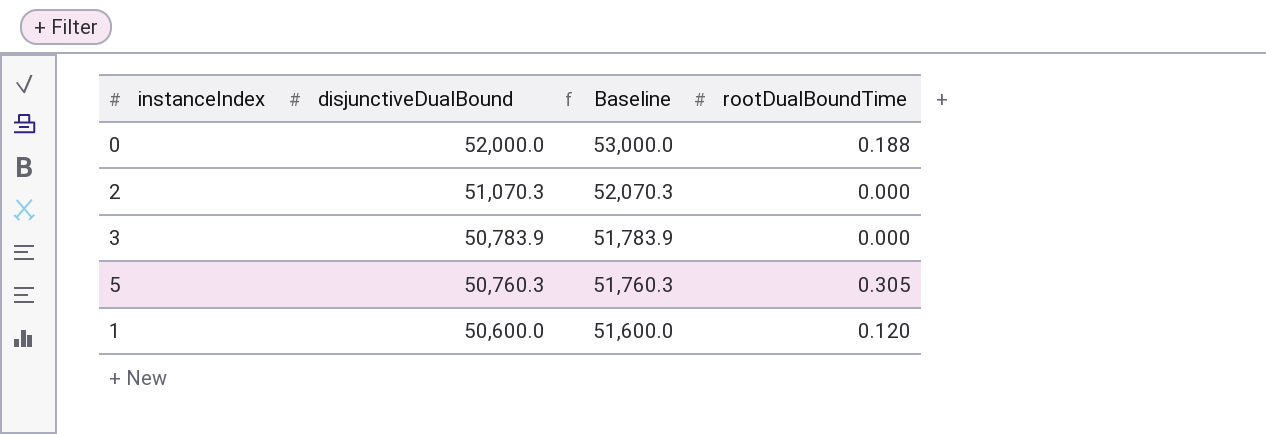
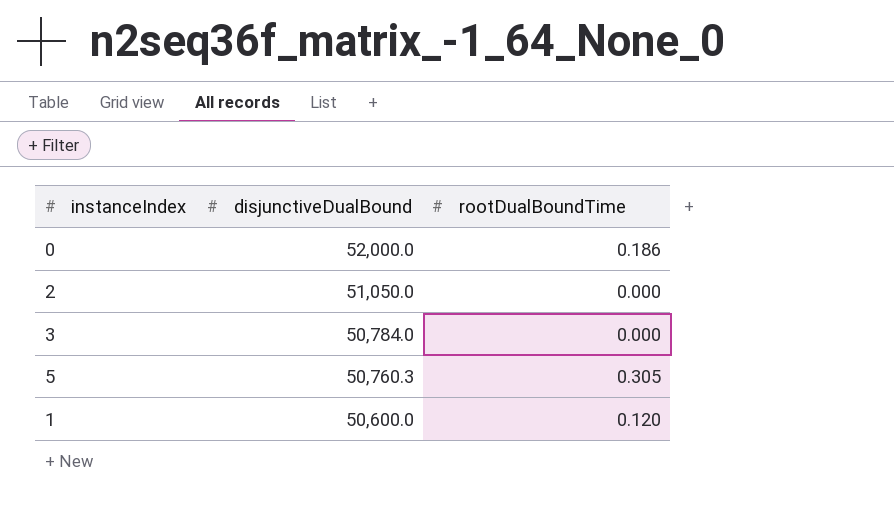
column Baseline | formula: [disjunctiveDualBound] + 1000 -> none
0 | rootDualBoundTime: 0.188 -> 0.186
2 | disjunctiveDualBound: 51,070.3 -> 51,050.0
3 | disjunctiveDualBound: 50,783.9 -> 50,784.0

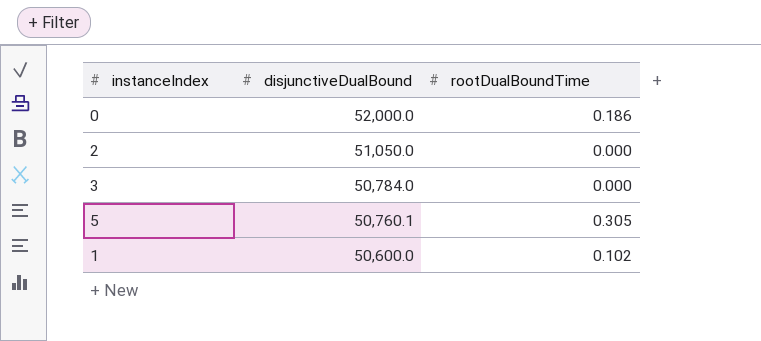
5 | disjunctiveDualBound: 50,760.3 -> 50,760.1
1 | rootDualBoundTime: 0.120 -> 0.102

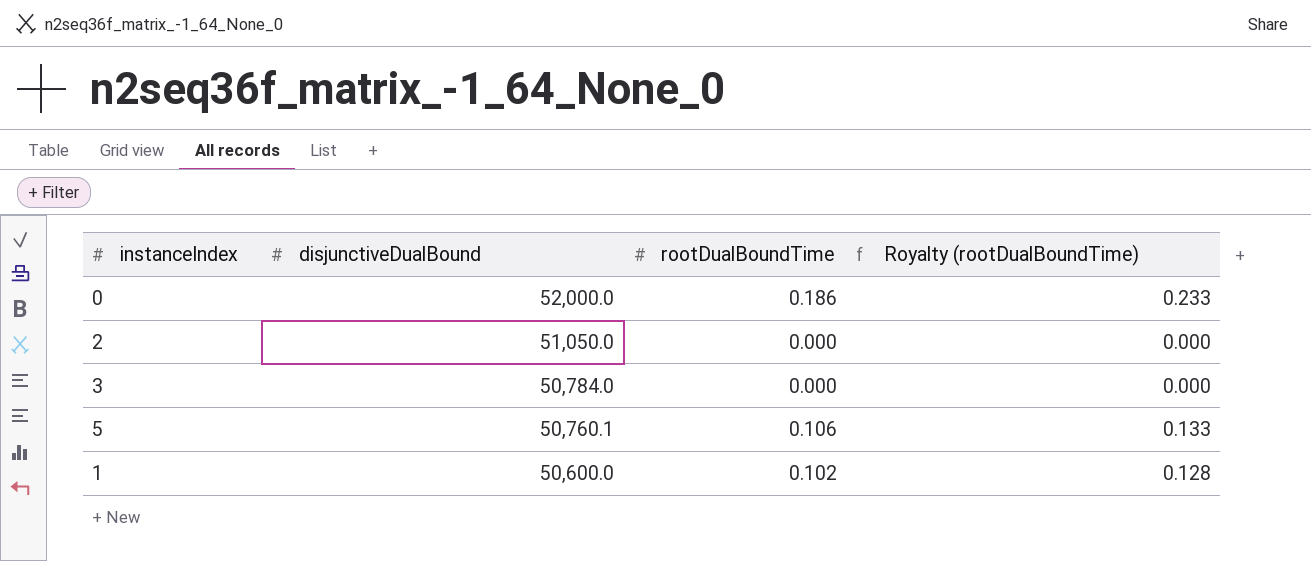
column Royalty (rootDualBoundTime) | formula: none -> [rootDualBoundTime] * 1.25
5 | rootDualBoundTime: 0.305 -> 0.106

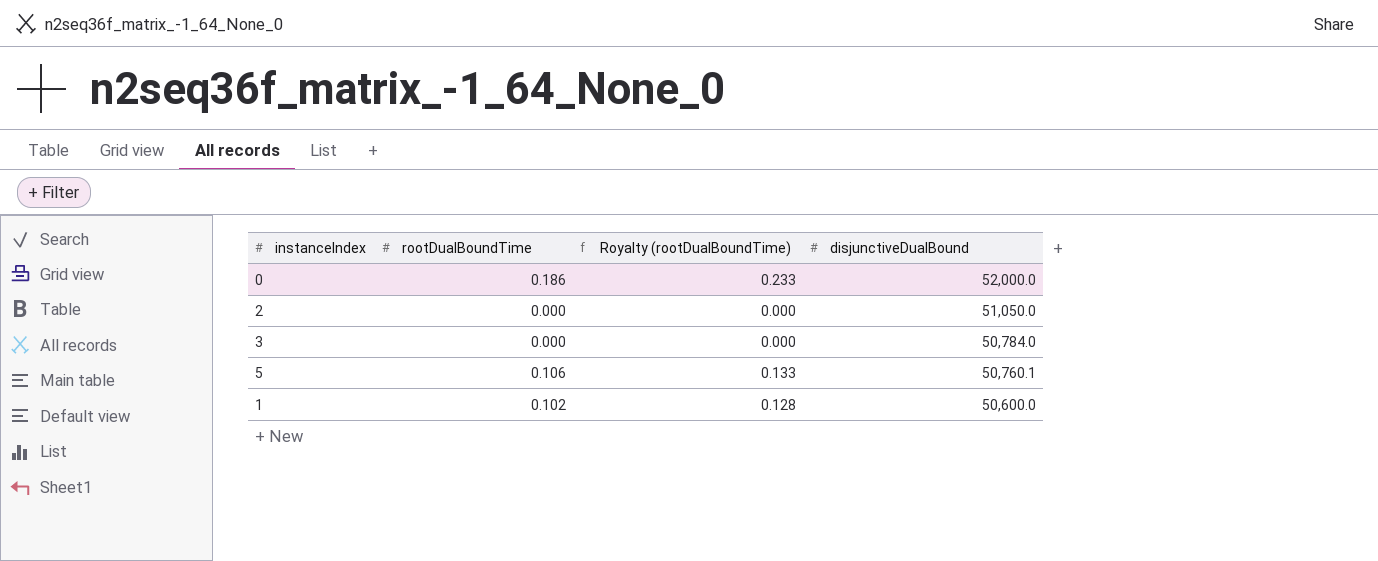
column disjunctiveDualBound | position: 2 -> 4

